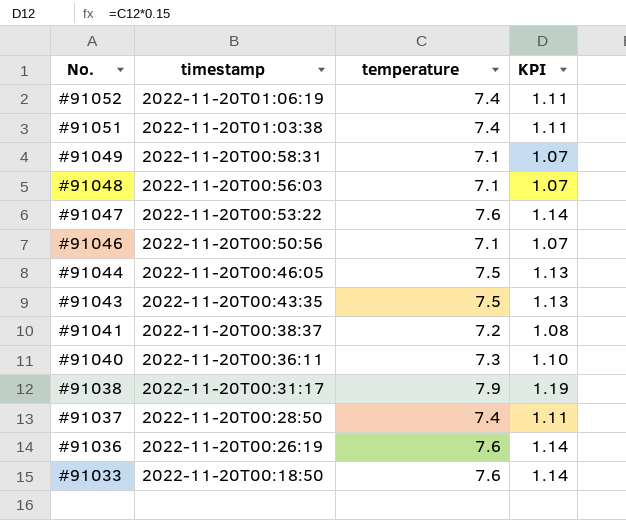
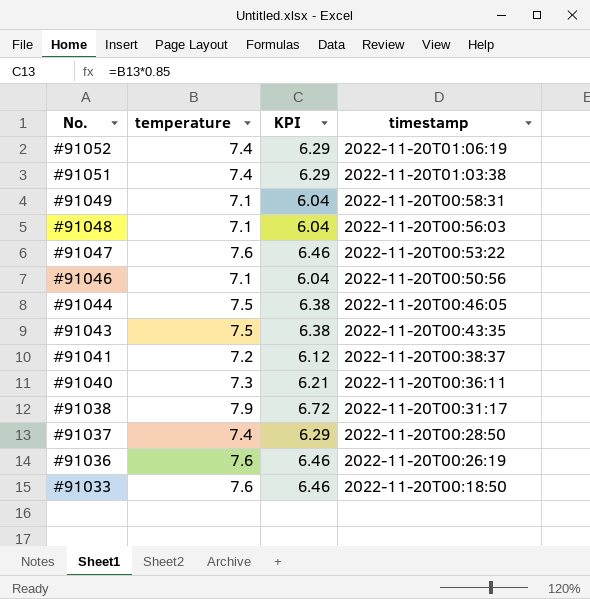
column KPI | formula: [temperature] * 0.15 -> [temperature] * 0.85
column timestamp | position: 2 -> 4

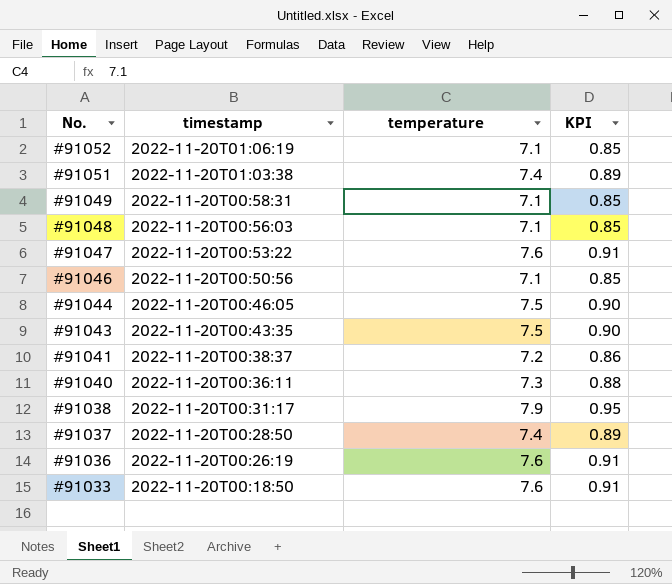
column timestamp | position: 4 -> 2
column KPI | formula: [temperature] * 0.85 -> [temperature] * 0.12
#91052 | temperature: 7.4 -> 7.1

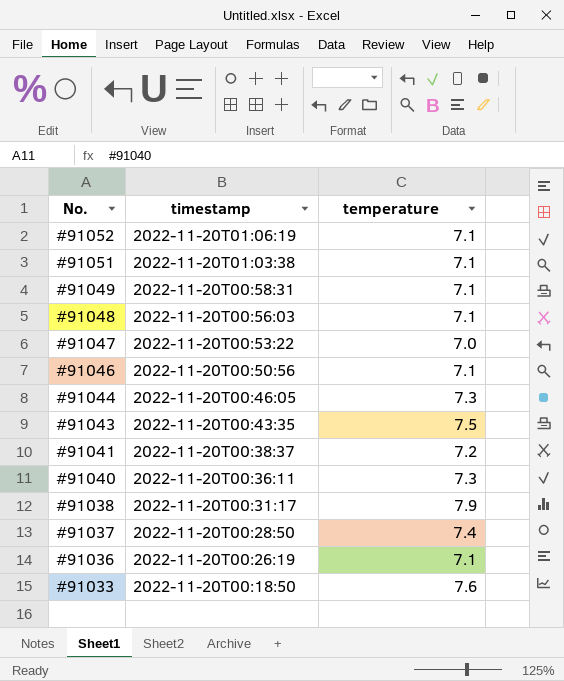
column KPI | formula: [temperature] * 0.12 -> none
#91051 | temperature: 7.4 -> 7.1
#91047 | temperature: 7.6 -> 7.0
#91044 | temperature: 7.5 -> 7.3
#91036 | temperature: 7.6 -> 7.1

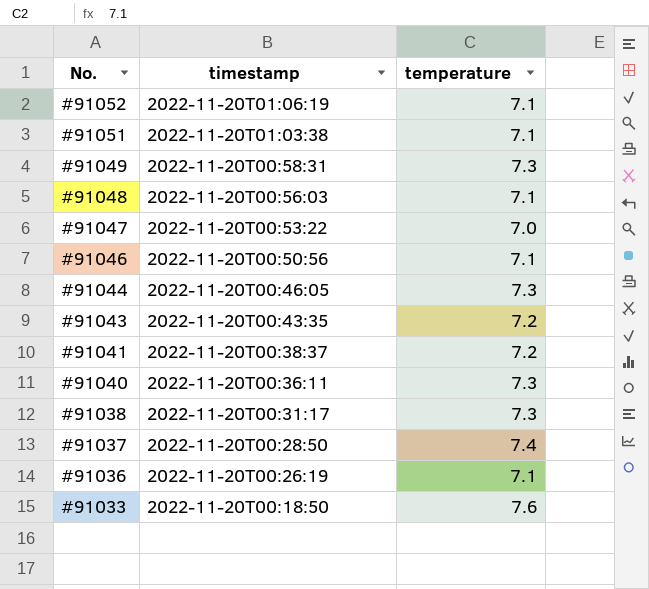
#91049 | temperature: 7.1 -> 7.3
#91043 | temperature: 7.5 -> 7.2
#91038 | temperature: 7.9 -> 7.3

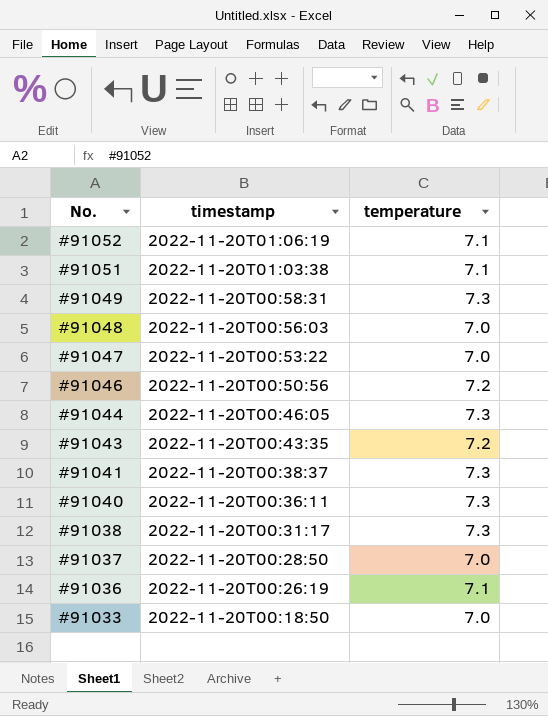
#91048 | temperature: 7.1 -> 7.0
#91046 | temperature: 7.1 -> 7.2
#91041 | temperature: 7.2 -> 7.3
#91037 | temperature: 7.4 -> 7.0
#91033 | temperature: 7.6 -> 7.0

